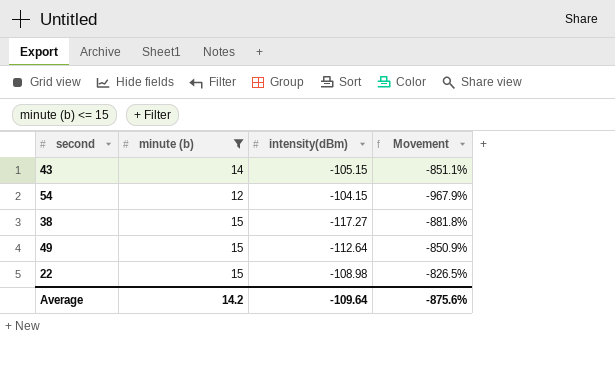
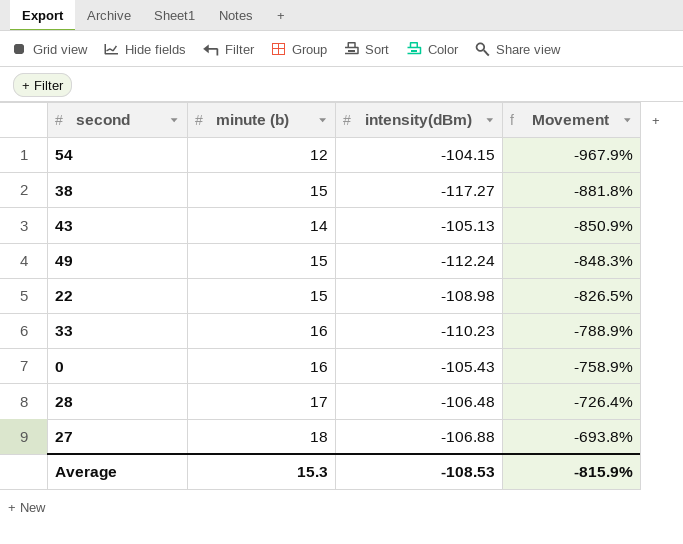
filter: minute (b) <= 15 -> none
row order: none -> Movement ascending
43 | intensity(dBm): -105.15 -> -105.13
43 | Movement: -851.1% -> -850.9%
49 | intensity(dBm): -112.64 -> -112.24
49 | Movement: -850.9% -> -848.3%
Average | minute (b): 14.2 -> 15.3
Average | intensity(dBm): -109.64 -> -108.53
Average | Movement: -875.6% -> -815.9%

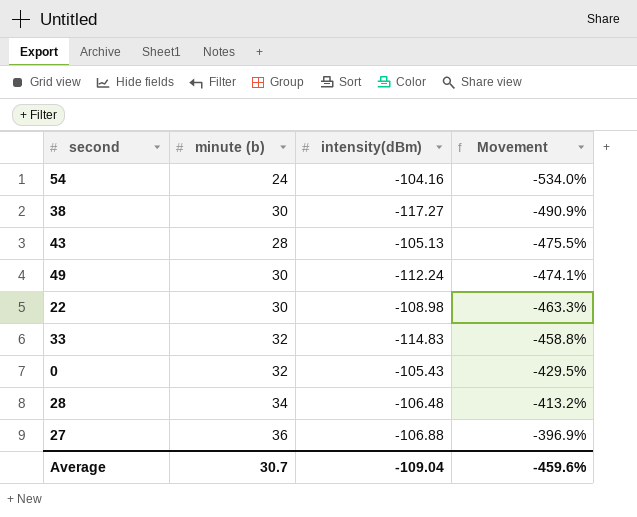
54 | minute (b): 12 -> 24
54 | intensity(dBm): -104.15 -> -104.16
54 | Movement: -967.9% -> -534.0%
38 | minute (b): 15 -> 30
38 | Movement: -881.8% -> -490.9%
43 | minute (b): 14 -> 28
43 | Movement: -850.9% -> -475.5%
49 | minute (b): 15 -> 30
49 | Movement: -848.3% -> -474.1%
22 | minute (b): 15 -> 30
22 | Movement: -826.5% -> -463.3%
33 | minute (b): 16 -> 32
33 | intensity(dBm): -110.23 -> -114.83
33 | Movement: -788.9% -> -458.8%
0 | minute (b): 16 -> 32
0 | Movement: -758.9% -> -429.5%
28 | minute (b): 17 -> 34
28 | Movement: -726.4% -> -413.2%
27 | minute (b): 18 -> 36
27 | Movement: -693.8% -> -396.9%
Average | minute (b): 15.3 -> 30.7
Average | intensity(dBm): -108.53 -> -109.04
Average | Movement: -815.9% -> -459.6%

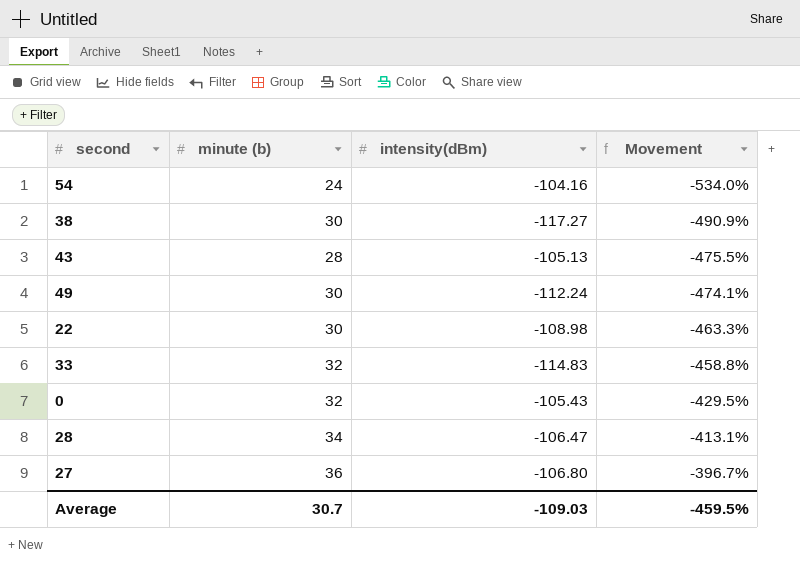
28 | intensity(dBm): -106.48 -> -106.47
28 | Movement: -413.2% -> -413.1%
27 | intensity(dBm): -106.88 -> -106.80
27 | Movement: -396.9% -> -396.7%
Average | intensity(dBm): -109.04 -> -109.03
Average | Movement: -459.6% -> -459.5%

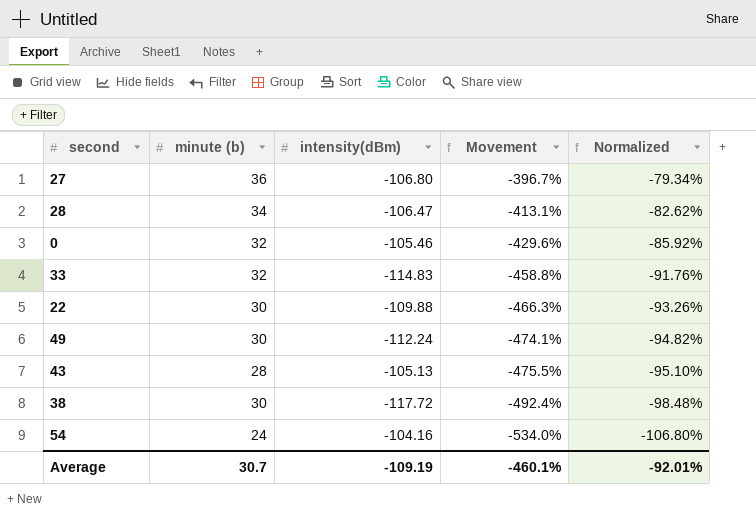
row order: Movement ascending -> Movement descending
column Normalized | formula: none -> [Movement] * 0.2
0 | intensity(dBm): -105.43 -> -105.46
0 | Movement: -429.5% -> -429.6%
22 | intensity(dBm): -108.98 -> -109.88
22 | Movement: -463.3% -> -466.3%
38 | intensity(dBm): -117.27 -> -117.72
38 | Movement: -490.9% -> -492.4%
Average | intensity(dBm): -109.03 -> -109.19
Average | Movement: -459.5% -> -460.1%

